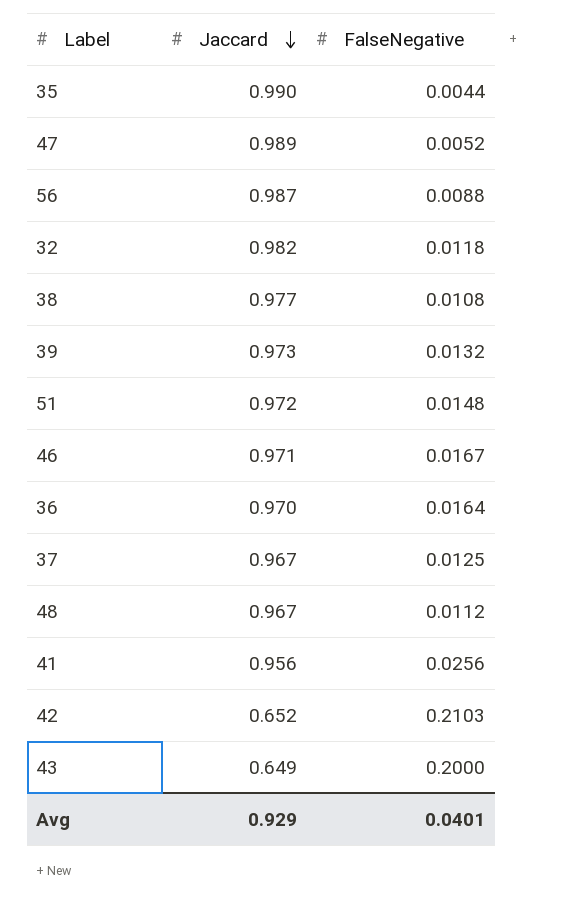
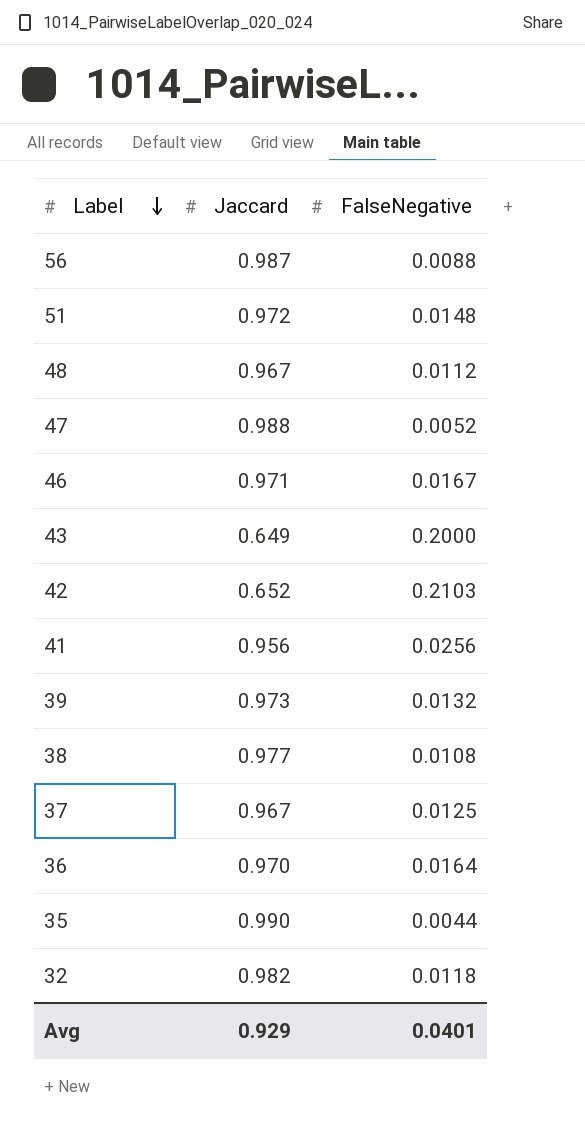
row order: Jaccard descending -> Label descending
47 | Jaccard: 0.989 -> 0.988

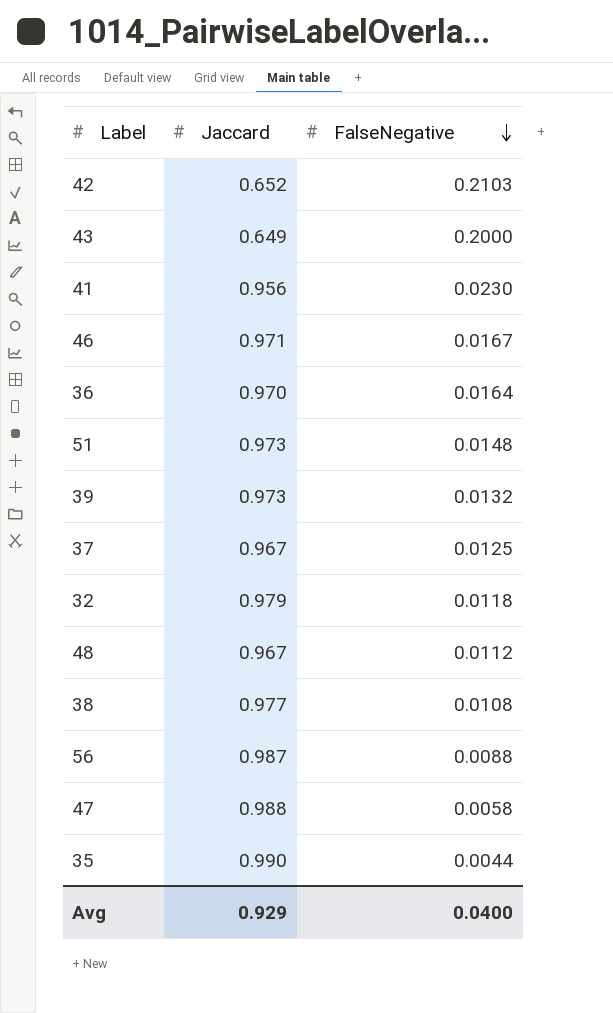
row order: Label descending -> FalseNegative descending
41 | FalseNegative: 0.0256 -> 0.0230
51 | Jaccard: 0.972 -> 0.973
32 | Jaccard: 0.982 -> 0.979
47 | FalseNegative: 0.0052 -> 0.0058
Avg | FalseNegative: 0.0401 -> 0.0400

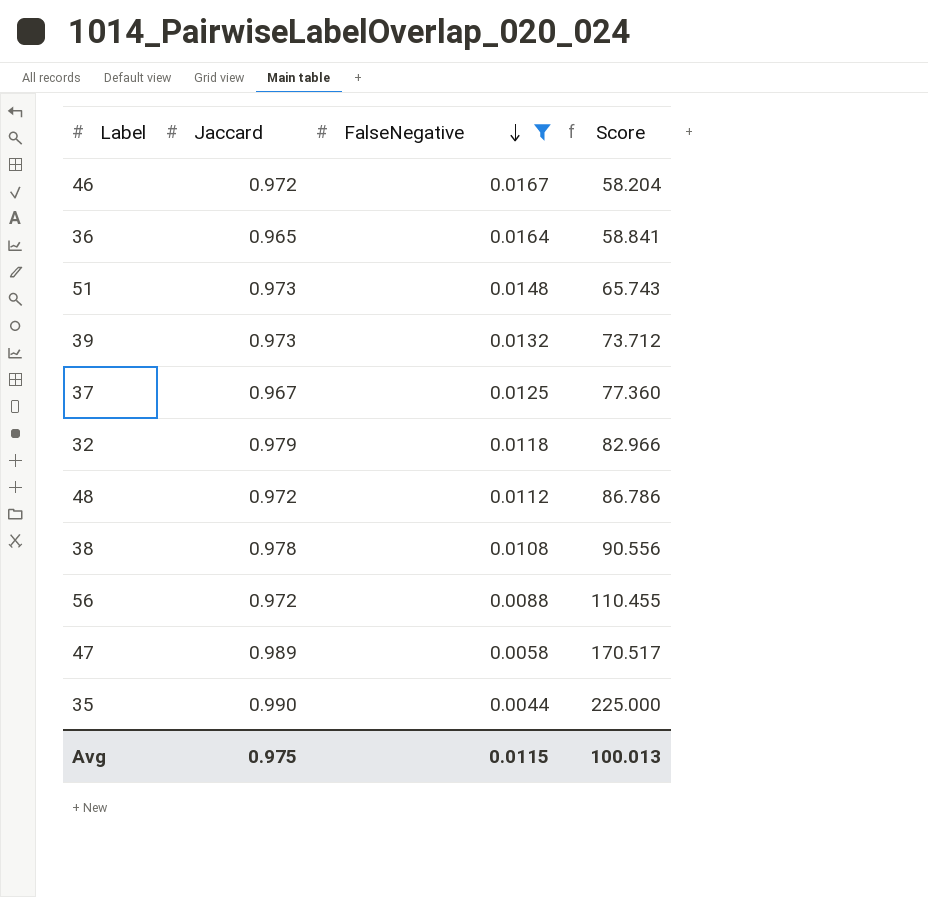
filter: none -> FalseNegative <= 0.0167
column Score | formula: none -> [Jaccard] / [FalseNegative]
46 | Jaccard: 0.971 -> 0.972
36 | Jaccard: 0.970 -> 0.965
48 | Jaccard: 0.967 -> 0.972
38 | Jaccard: 0.977 -> 0.978
56 | Jaccard: 0.987 -> 0.972
47 | Jaccard: 0.988 -> 0.989
Avg | Jaccard: 0.929 -> 0.975
Avg | FalseNegative: 0.0400 -> 0.0115

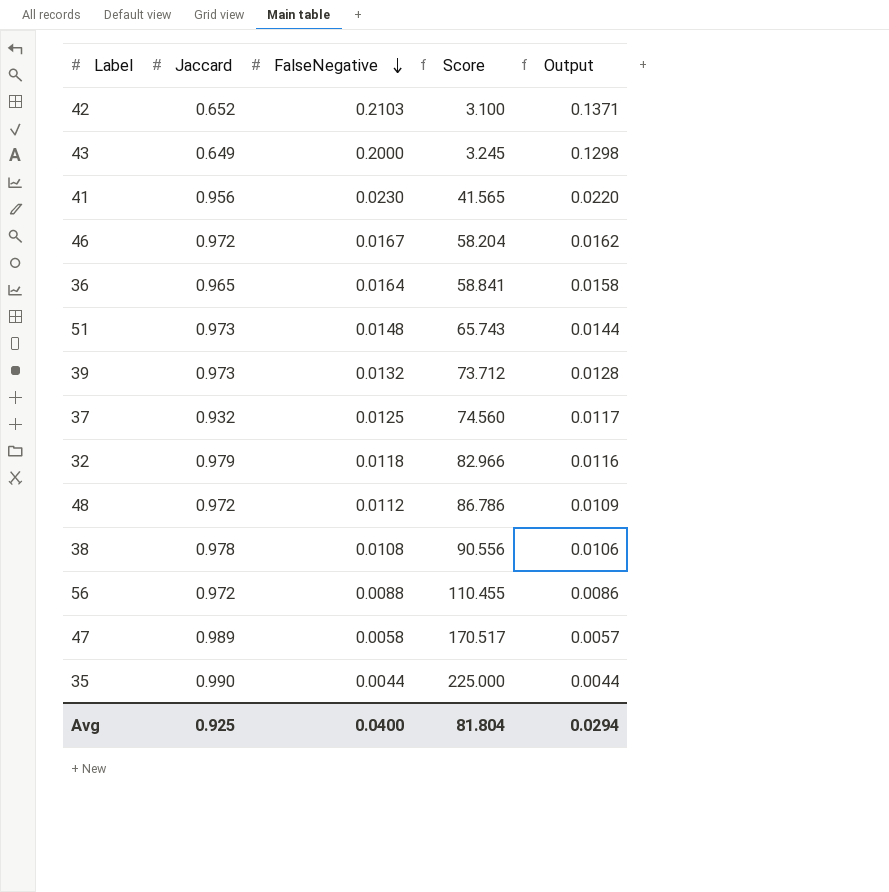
filter: FalseNegative <= 0.0167 -> none
column Output | formula: none -> [Jaccard] * [FalseNegative]
37 | Jaccard: 0.967 -> 0.932
37 | Score: 77.360 -> 74.560
Avg | Jaccard: 0.975 -> 0.925
Avg | FalseNegative: 0.0115 -> 0.0400
Avg | Score: 100.013 -> 81.804

